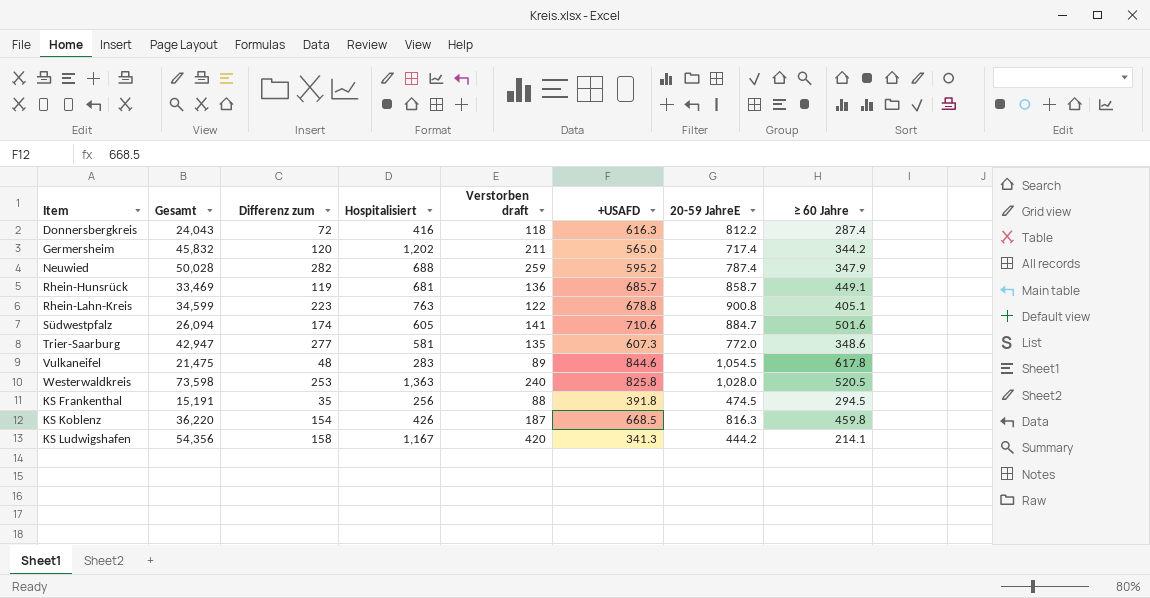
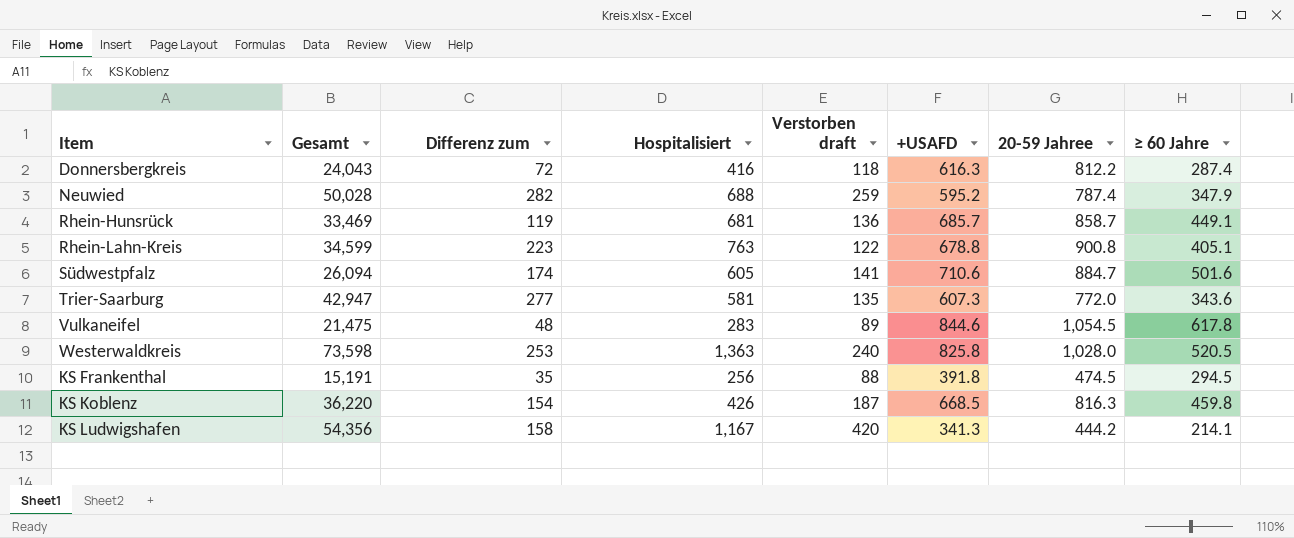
column name: 20-59 JahreE -> 20-59 Jahree
row Germersheim: 45,832 | 120 | 1,202 | 211 | 565.0 | 717.4 | 344.2 -> none
Trier-Saarburg | ≥ 60 Jahre: 348.6 -> 343.6

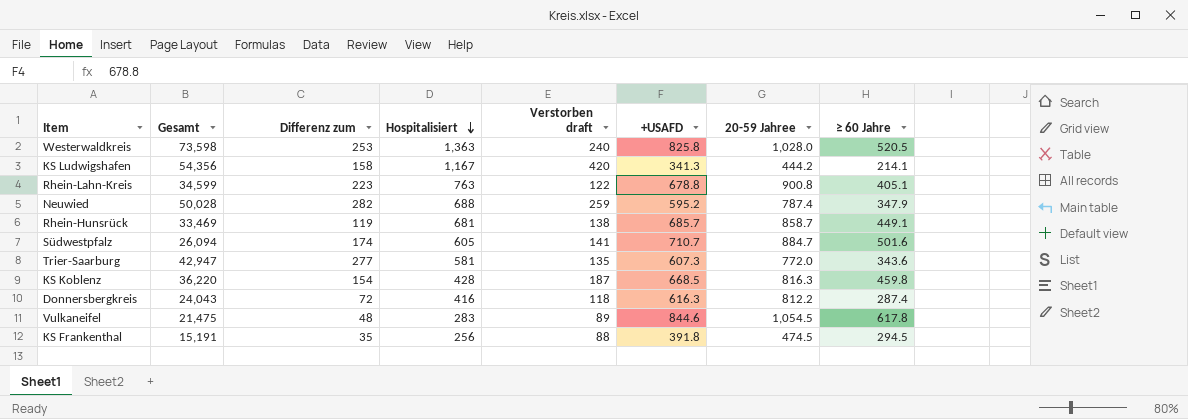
row order: none -> Hospitalisiert descending
Rhein-Hunsrück | Verstorben draft: 136 -> 138
Südwestpfalz | +USAFD: 710.6 -> 710.7
KS Koblenz | Hospitalisiert: 426 -> 428

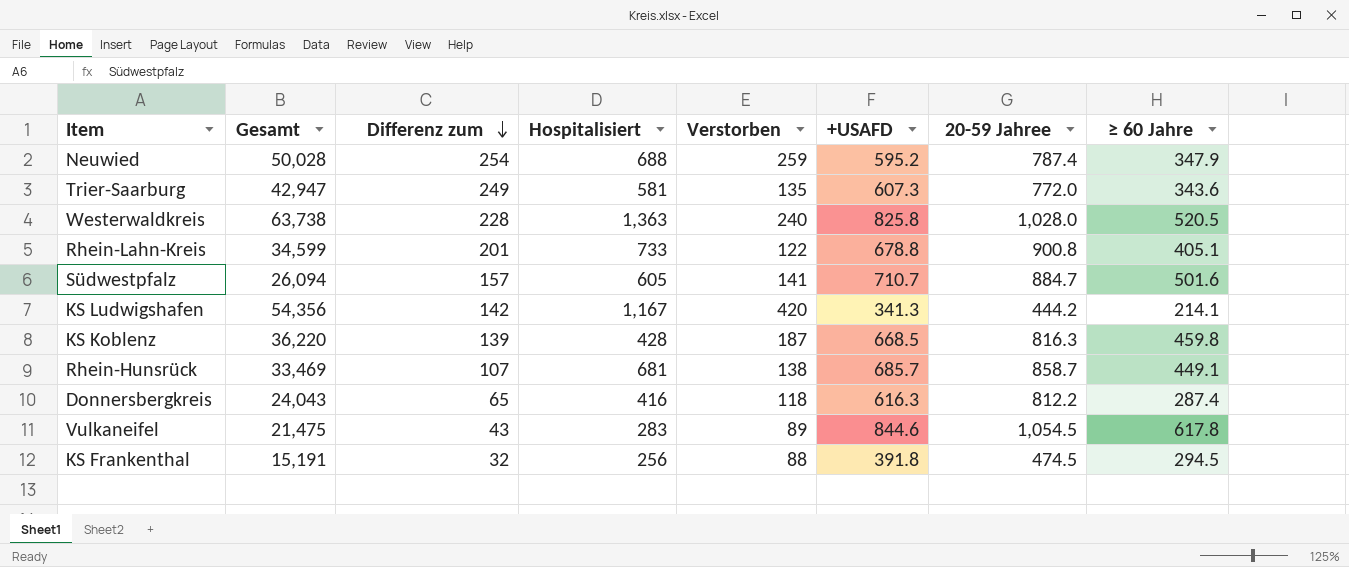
row order: Hospitalisiert descending -> Differenz zum descending
column name: Verstorben draft -> Verstorben
Neuwied | Differenz zum: 282 -> 254
Trier-Saarburg | Differenz zum: 277 -> 249
Westerwaldkreis | Gesamt: 73,598 -> 63,738
Westerwaldkreis | Differenz zum: 253 -> 228
Rhein-Lahn-Kreis | Differenz zum: 223 -> 201
Rhein-Lahn-Kreis | Hospitalisiert: 763 -> 733
Südwestpfalz | Differenz zum: 174 -> 157
KS Ludwigshafen | Differenz zum: 158 -> 142
KS Koblenz | Differenz zum: 154 -> 139
Rhein-Hunsrück | Differenz zum: 119 -> 107
Donnersbergkreis | Differenz zum: 72 -> 65
Vulkaneifel | Differenz zum: 48 -> 43
KS Frankenthal | Differenz zum: 35 -> 32

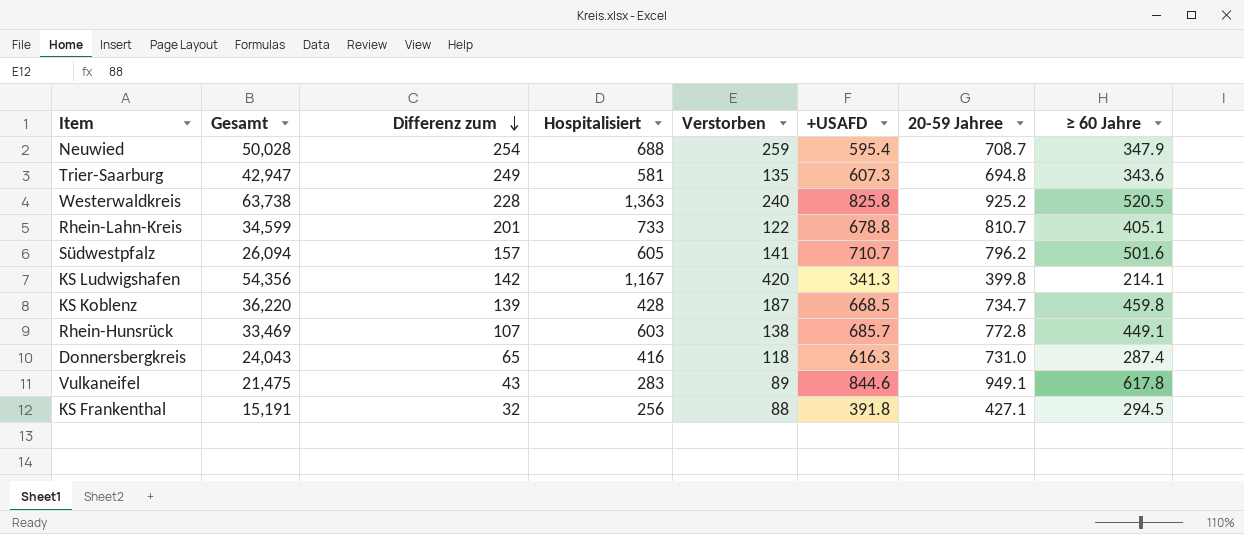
Neuwied | +USAFD: 595.2 -> 595.4
Neuwied | 20-59 Jahree: 787.4 -> 708.7
Trier-Saarburg | 20-59 Jahree: 772.0 -> 694.8
Westerwaldkreis | 20-59 Jahree: 1,028.0 -> 925.2
Rhein-Lahn-Kreis | 20-59 Jahree: 900.8 -> 810.7
Südwestpfalz | 20-59 Jahree: 884.7 -> 796.2
KS Ludwigshafen | 20-59 Jahree: 444.2 -> 399.8
KS Koblenz | 20-59 Jahree: 816.3 -> 734.7
Rhein-Hunsrück | Hospitalisiert: 681 -> 603
Rhein-Hunsrück | 20-59 Jahree: 858.7 -> 772.8
Donnersbergkreis | 20-59 Jahree: 812.2 -> 731.0
Vulkaneifel | 20-59 Jahree: 1,054.5 -> 949.1
KS Frankenthal | 20-59 Jahree: 474.5 -> 427.1

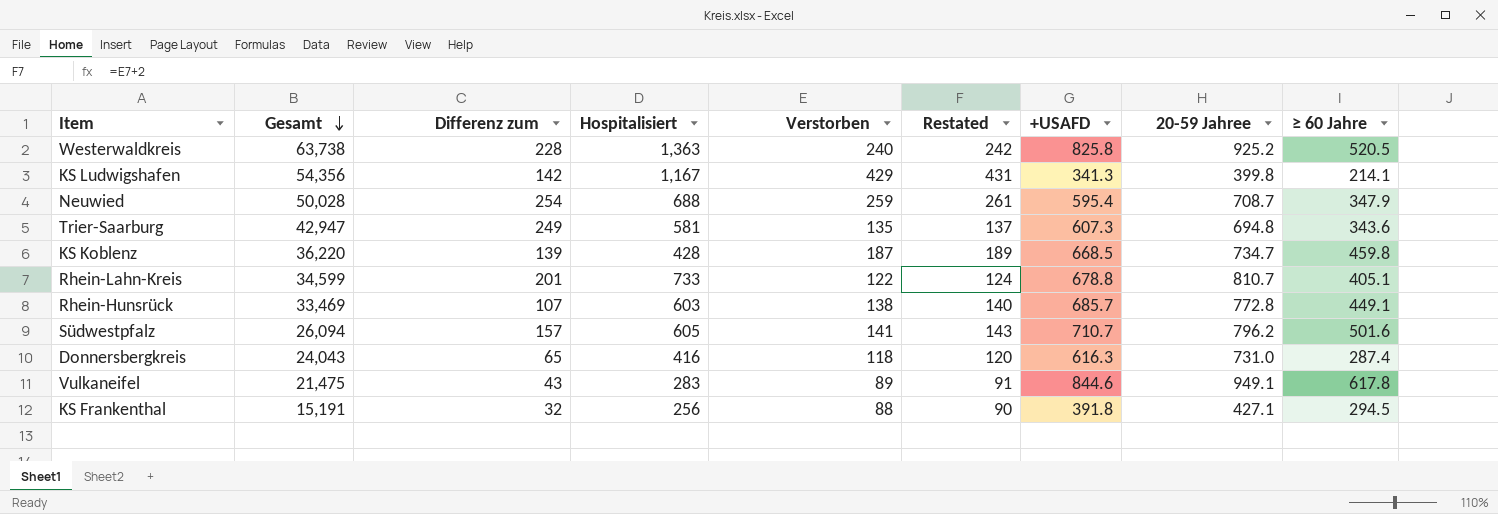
row order: Differenz zum descending -> Gesamt descending
column Restated | formula: none -> [Verstorben] + 2
KS Ludwigshafen | Verstorben: 420 -> 429

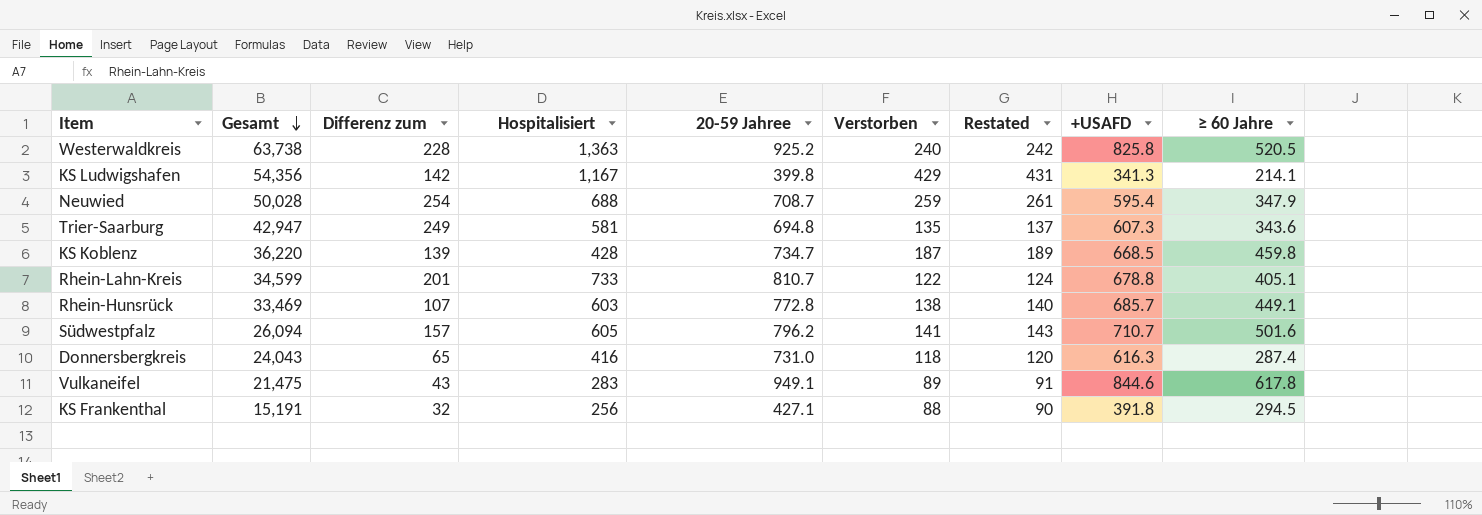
column 20-59 Jahree | position: 8 -> 5

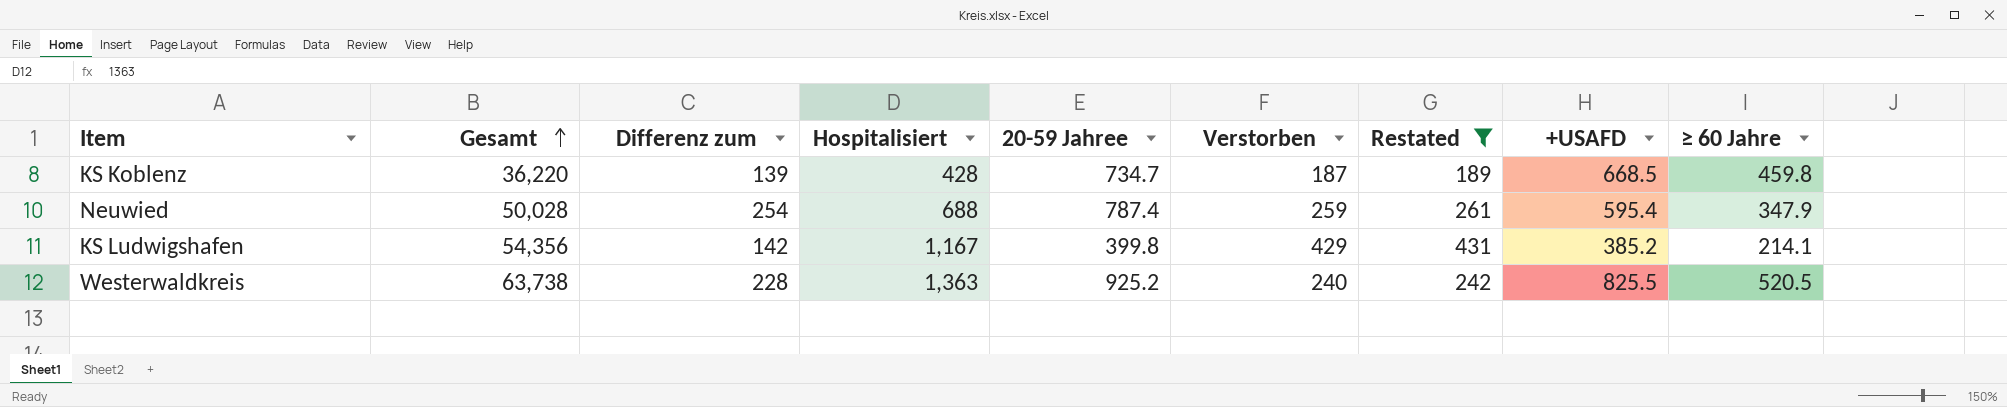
filter: none -> Restated >= 189
row order: Gesamt descending -> Gesamt ascending
Neuwied | 20-59 Jahree: 708.7 -> 787.4
KS Ludwigshafen | +USAFD: 341.3 -> 385.2
Westerwaldkreis | +USAFD: 825.8 -> 825.5

